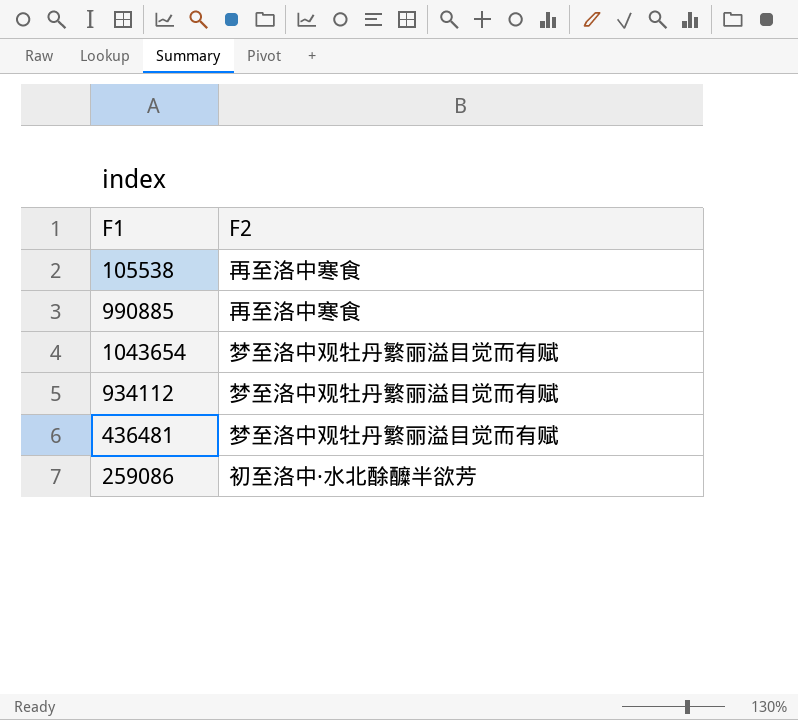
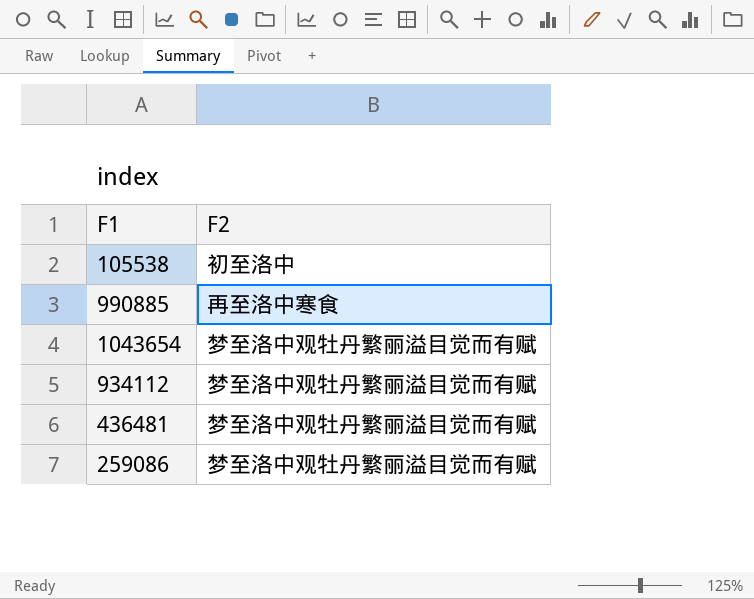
105538 | F2: 再至洛中寒食 -> 初至洛中
259086 | F2: 初至洛中·水北酴醾半欲芳 -> 梦至洛中观牡丹繁丽溢目觉而有赋

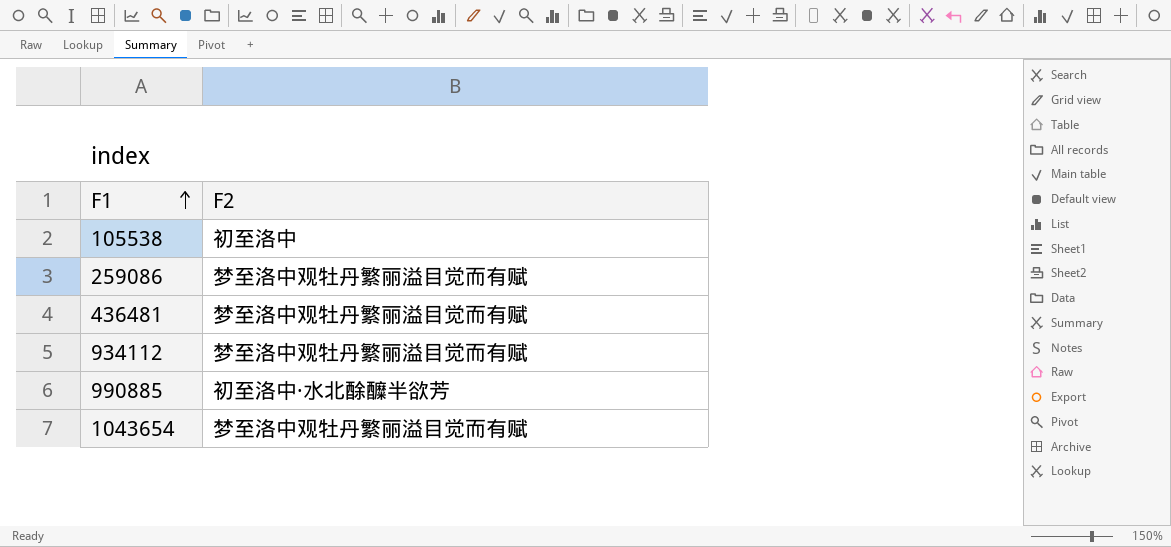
row order: none -> F1 ascending
990885 | F2: 再至洛中寒食 -> 初至洛中·水北酴醾半欲芳

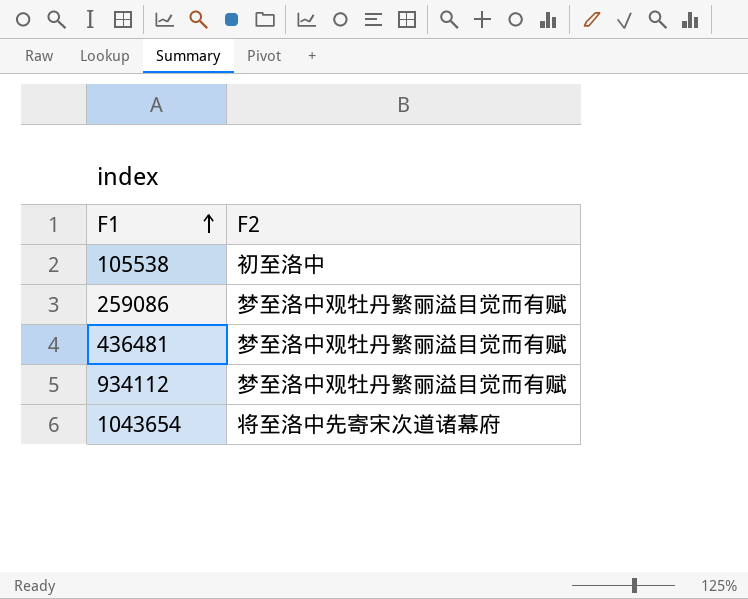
row 990885: 初至洛中·水北酴醾半欲芳 -> none
1043654 | F2: 梦至洛中观牡丹繁丽溢目觉而有赋 -> 将至洛中先寄宋次道诸幕府

